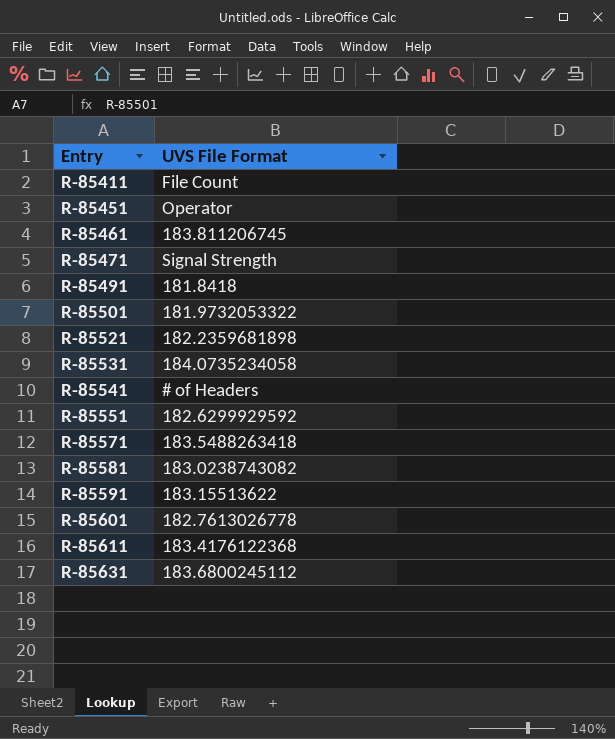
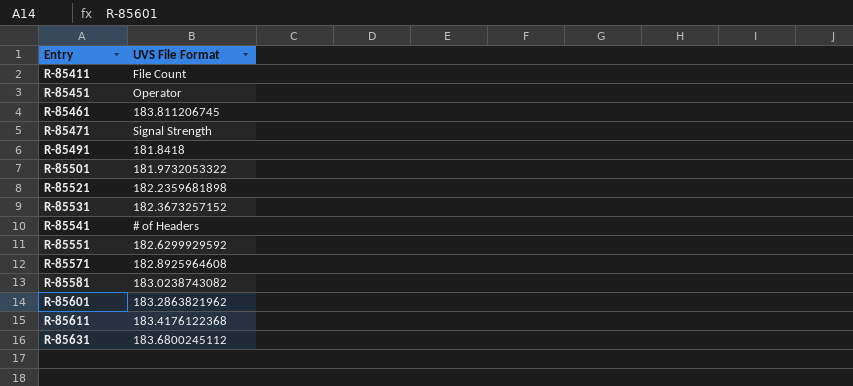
row R-85591: 183.15513622 -> none
R-85531 | UVS File Format: 184.0735234058 -> 182.3673257152
R-85571 | UVS File Format: 183.5488263418 -> 182.8925964608
R-85601 | UVS File Format: 182.7613026778 -> 183.2863821962

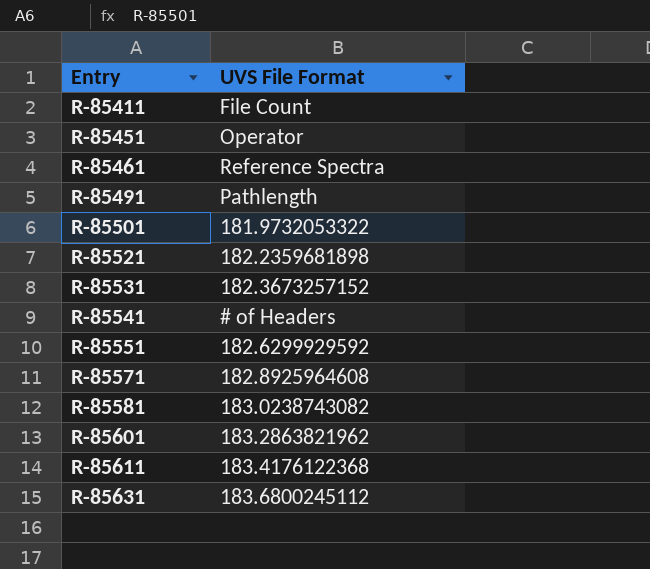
row R-85471: Signal Strength -> none
R-85461 | UVS File Format: 183.811206745 -> Reference Spectra
R-85491 | UVS File Format: 181.8418 -> Pathlength

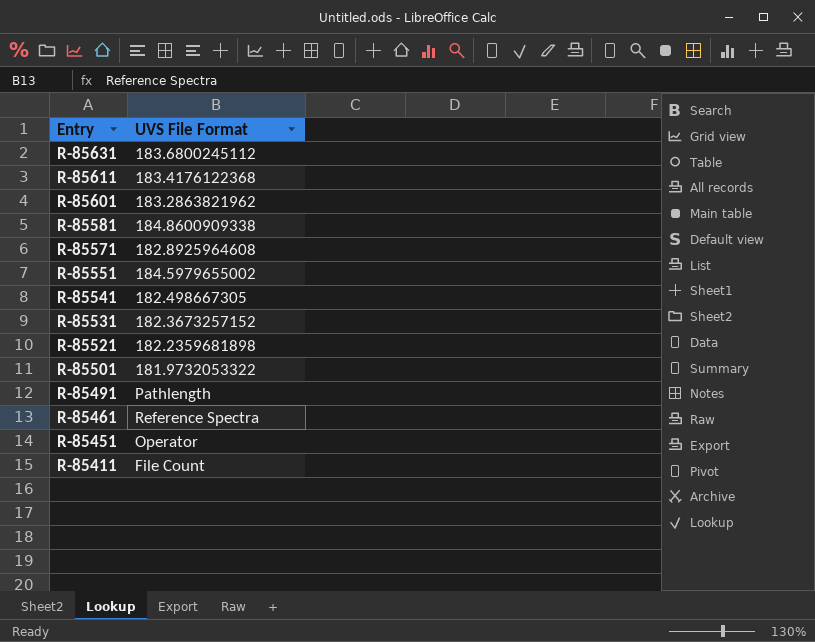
row order: Entry ascending -> Entry descending
R-85581 | UVS File Format: 183.0238743082 -> 184.8600909338
R-85551 | UVS File Format: 182.6299929592 -> 184.5979655002
R-85541 | UVS File Format: # of Headers -> 182.498667305

